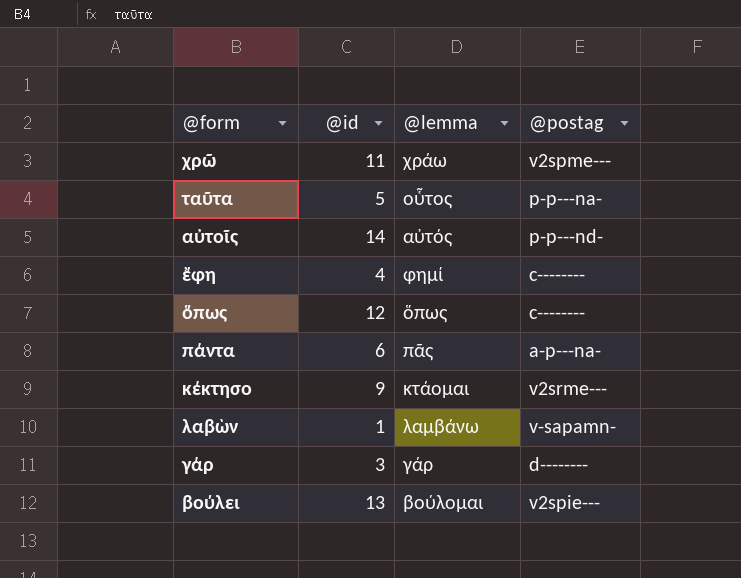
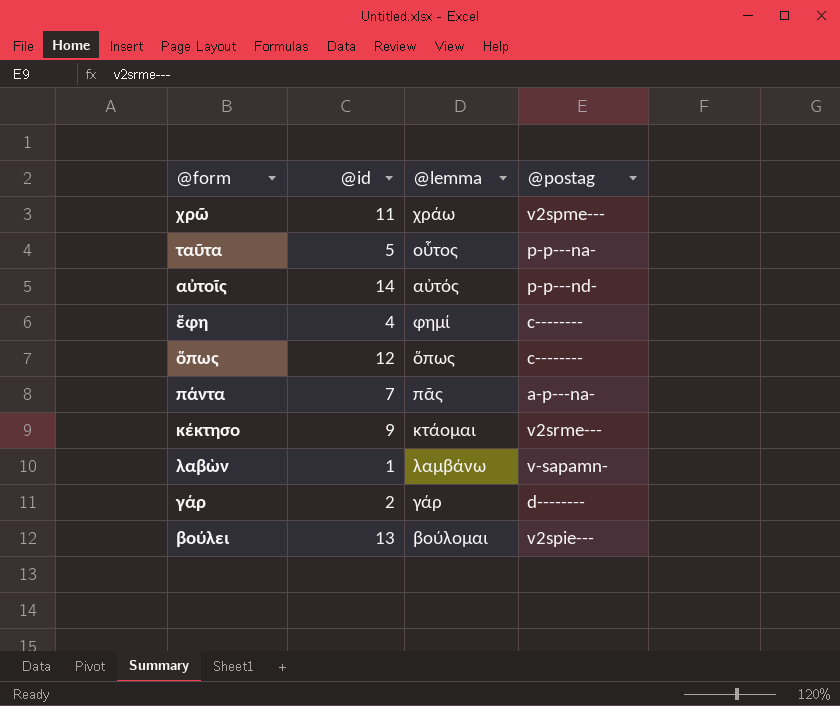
πάντα | @id: 6 -> 7
γάρ | @id: 3 -> 2

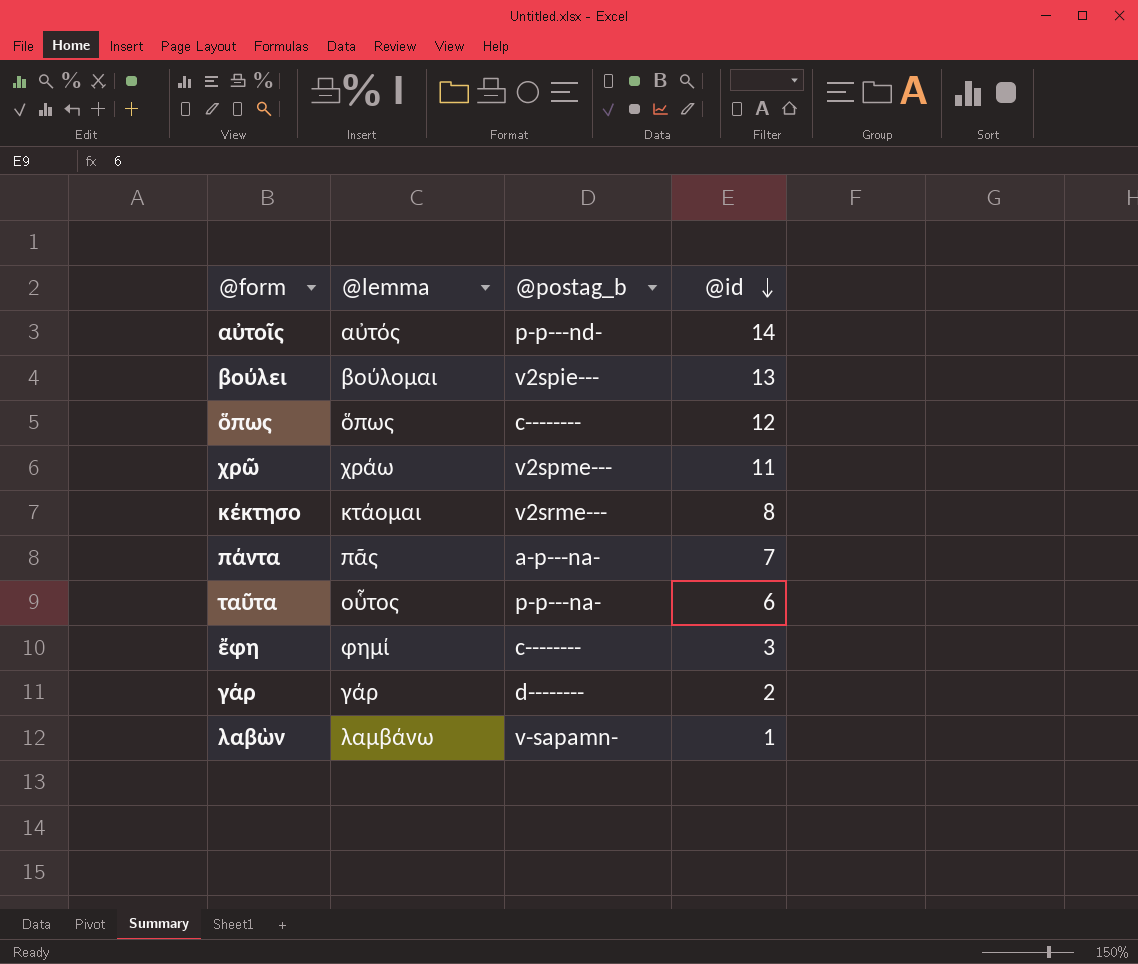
row order: none -> @id descending
column name: @postag -> @postag_b
column @id | position: 2 -> 4
κέκτησο | @id: 9 -> 8
ταῦτα | @id: 5 -> 6
ἔφη | @id: 4 -> 3

